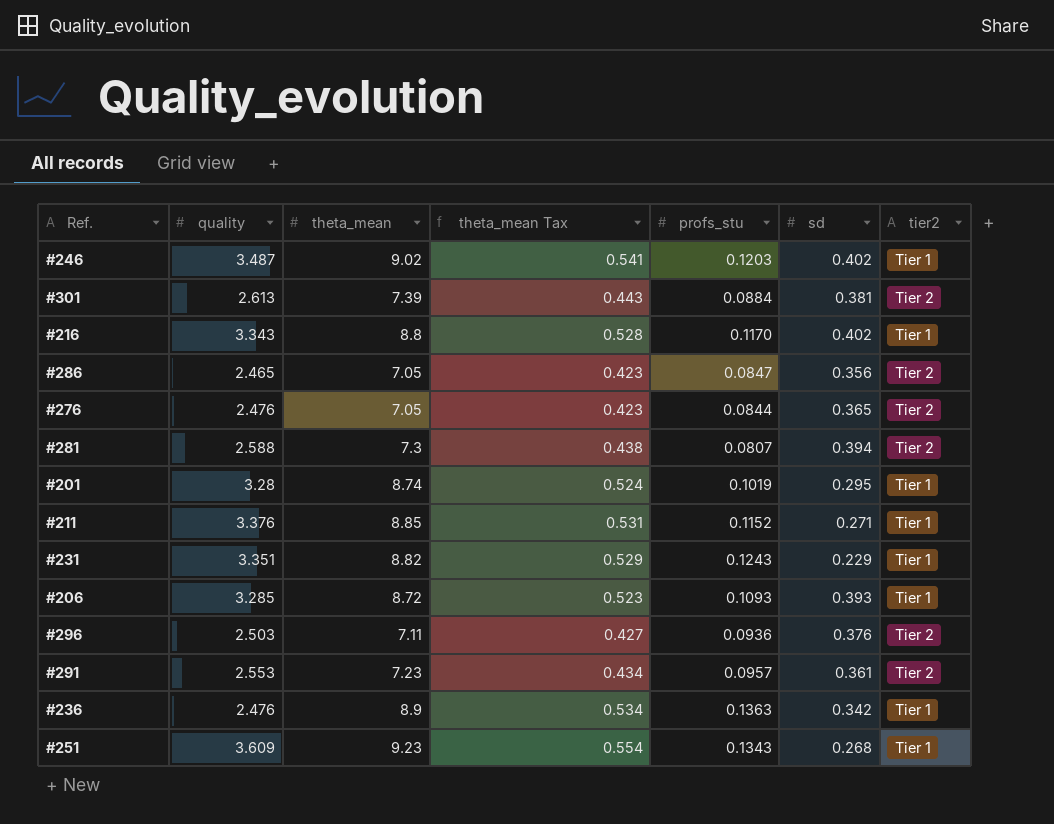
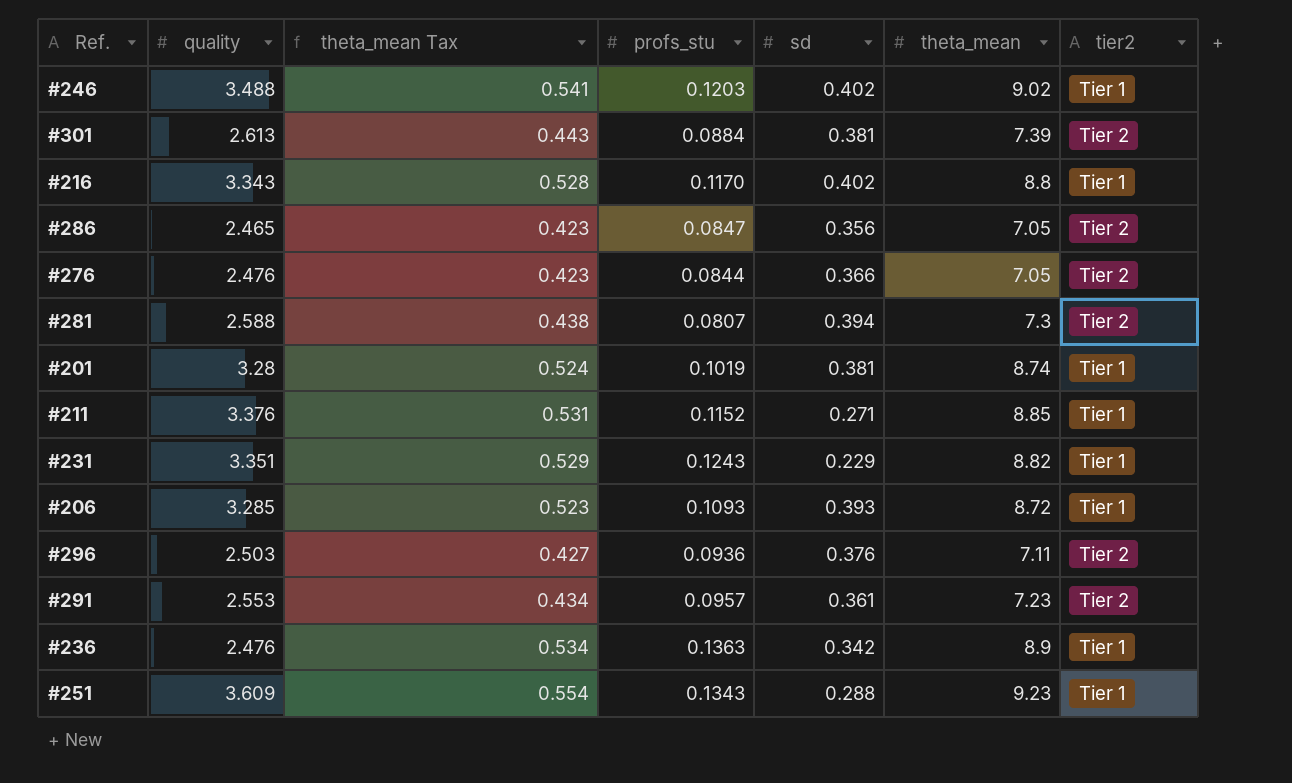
column theta_mean | position: 3 -> 6
#246 | quality: 3.487 -> 3.488
#276 | sd: 0.365 -> 0.366
#201 | sd: 0.295 -> 0.381
#251 | sd: 0.268 -> 0.288

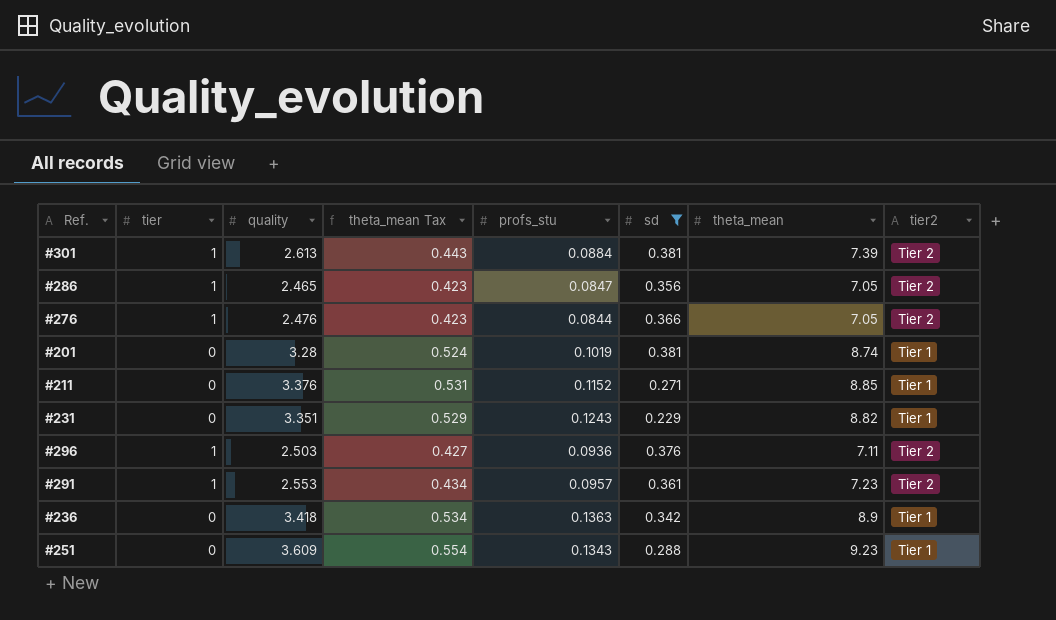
filter: none -> sd <= 0.381
column tier | position: none -> 2
#236 | quality: 2.476 -> 3.418

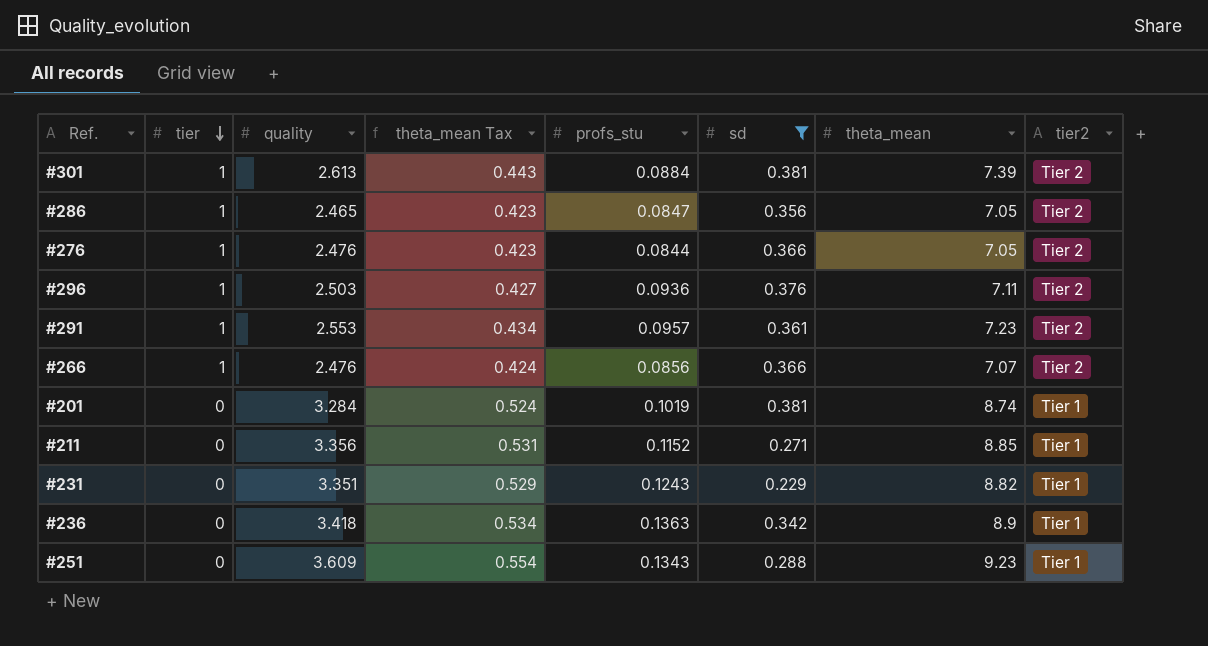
row order: none -> tier descending
row #266: none -> 1 | 2.476 | 0.424 | 0.0856 | 0.366 | 7.07 | Tier 2
#201 | quality: 3.28 -> 3.284
#211 | quality: 3.376 -> 3.356

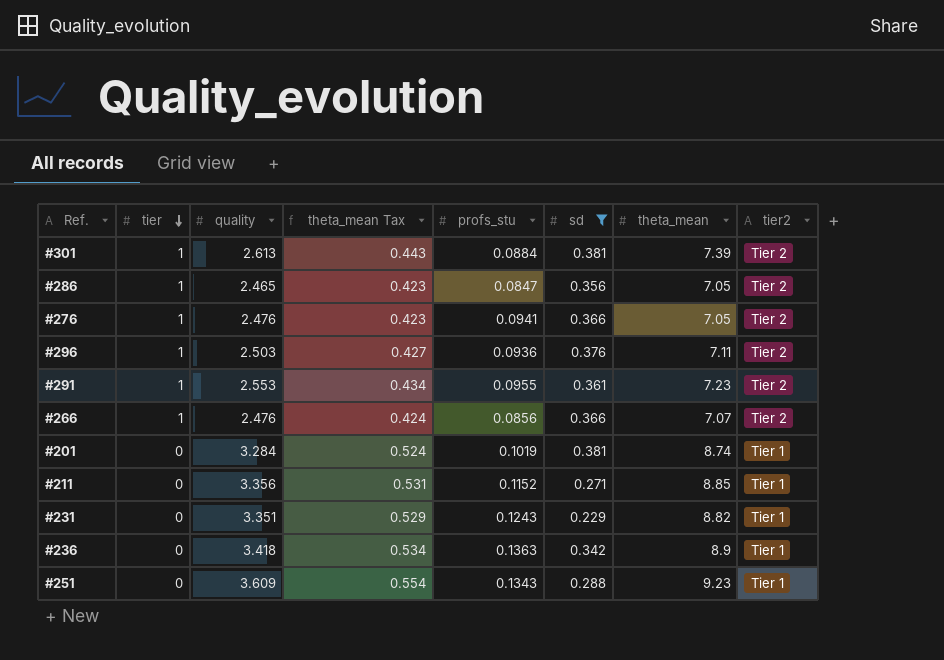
#276 | profs_stu: 0.0844 -> 0.0941
#291 | profs_stu: 0.0957 -> 0.0955

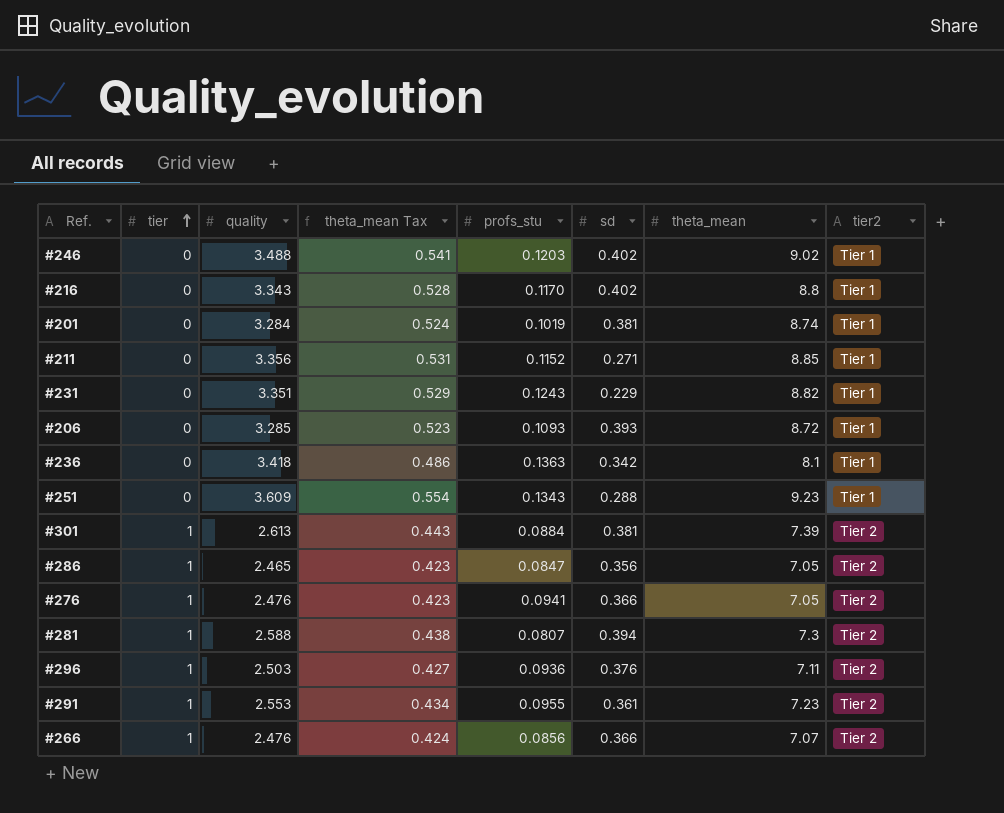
filter: sd <= 0.381 -> none
row order: tier descending -> tier ascending
#236 | theta_mean Tax: 0.534 -> 0.486
#236 | theta_mean: 8.9 -> 8.1

